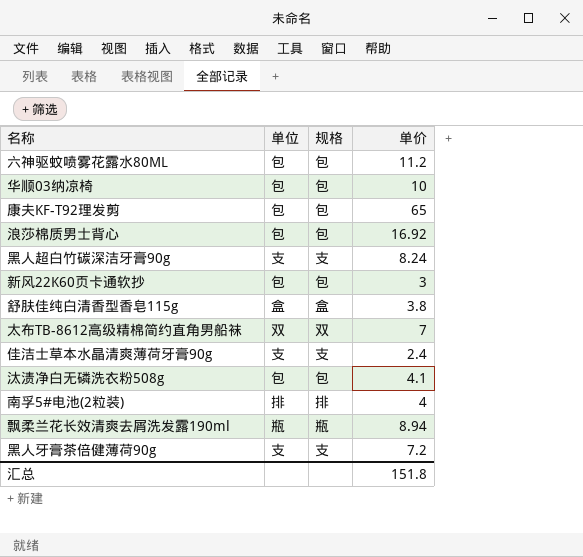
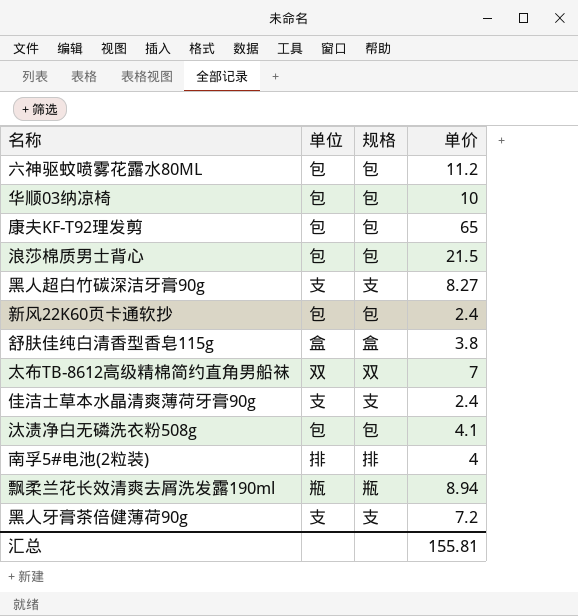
浪莎棉质男士背心 | 单价: 16.92 -> 21.5
黑人超白竹碳深洁牙膏90g | 单价: 8.24 -> 8.27
新风22K60页卡通软抄 | 单价: 3 -> 2.4
汇总 | 单价: 151.8 -> 155.81

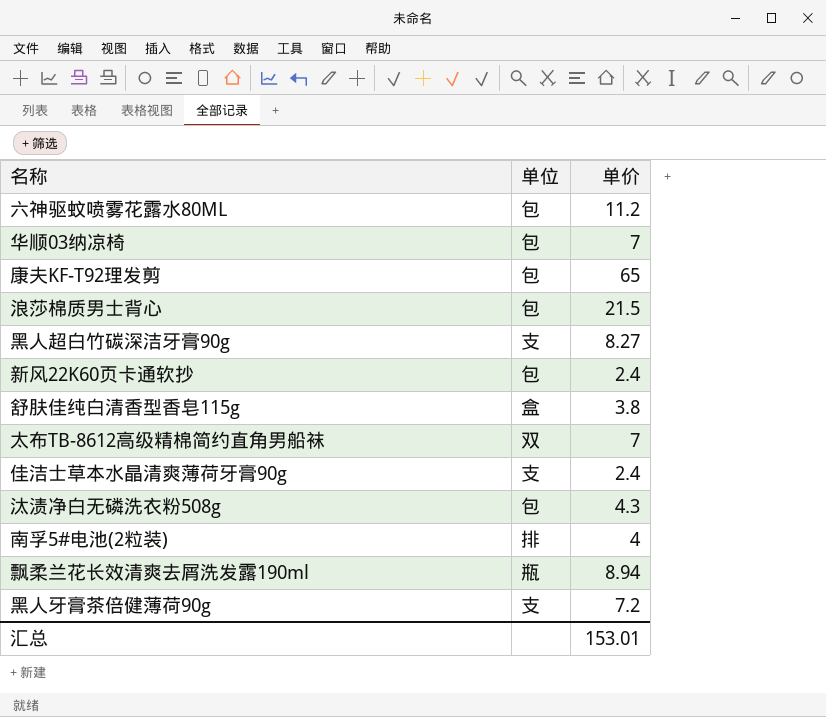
column 规格 | position: 3 -> none
华顺03纳凉椅 | 单价: 10 -> 7
汰渍净白无磷洗衣粉508g | 单价: 4.1 -> 4.3
汇总 | 单价: 155.81 -> 153.01

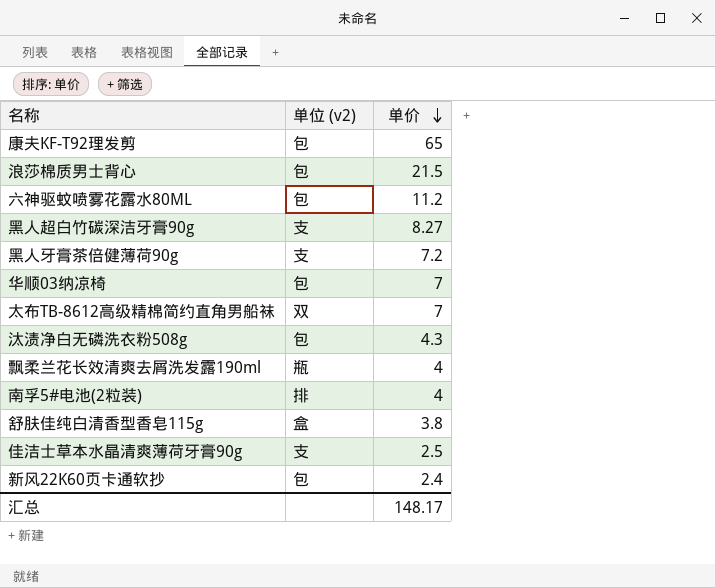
row order: none -> 单价 descending
column name: 单位 -> 单位 (v2)
飘柔兰花长效清爽去屑洗发露190ml | 单价: 8.94 -> 4
佳洁士草本水晶清爽薄荷牙膏90g | 单价: 2.4 -> 2.5
汇总 | 单价: 153.01 -> 148.17

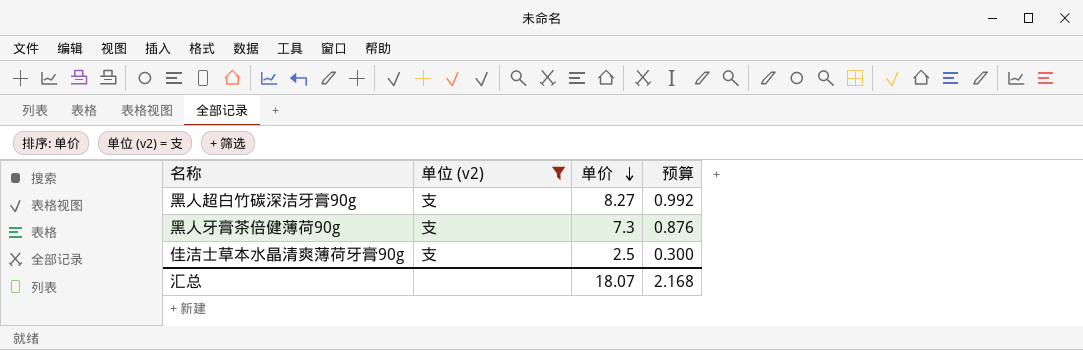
filter: none -> 单位 (v2) = 支
column 预算 | formula: none -> [单价] * 0.12
黑人牙膏茶倍健薄荷90g | 单价: 7.2 -> 7.3
汇总 | 单价: 148.17 -> 18.07

